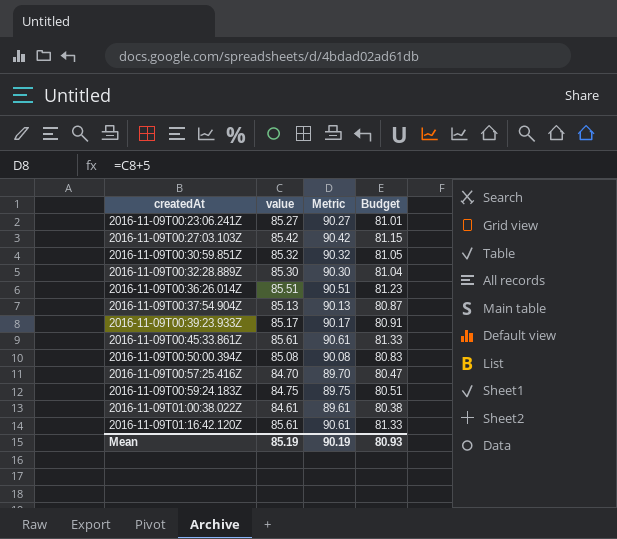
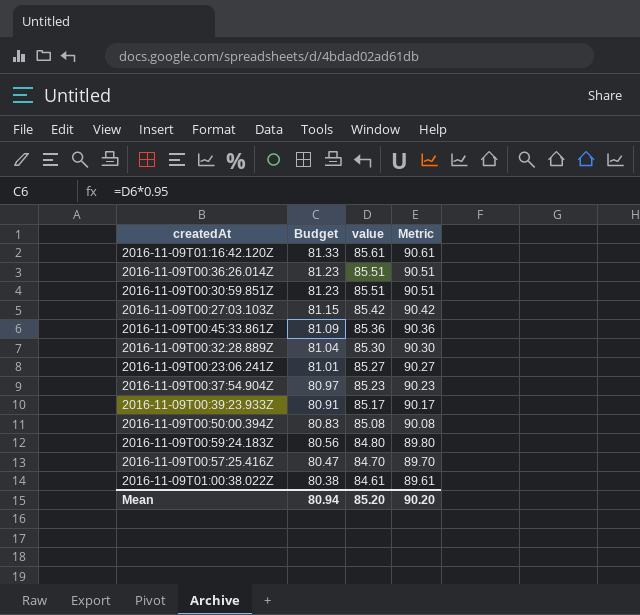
row order: createdAt ascending -> Budget descending
column Budget | position: 4 -> 2
2016-11-09T00:30:59.851Z | Budget: 81.05 -> 81.23
2016-11-09T00:30:59.851Z | value: 85.32 -> 85.51
2016-11-09T00:30:59.851Z | Metric: 90.32 -> 90.51
2016-11-09T00:45:33.861Z | Budget: 81.33 -> 81.09
2016-11-09T00:45:33.861Z | value: 85.61 -> 85.36
2016-11-09T00:45:33.861Z | Metric: 90.61 -> 90.36
2016-11-09T00:37:54.904Z | Budget: 80.87 -> 80.97
2016-11-09T00:37:54.904Z | value: 85.13 -> 85.23
2016-11-09T00:37:54.904Z | Metric: 90.13 -> 90.23
2016-11-09T00:59:24.183Z | Budget: 80.51 -> 80.56
2016-11-09T00:59:24.183Z | value: 84.75 -> 84.80
2016-11-09T00:59:24.183Z | Metric: 89.75 -> 89.80
Mean | Budget: 80.93 -> 80.94
Mean | value: 85.19 -> 85.20
Mean | Metric: 90.19 -> 90.20

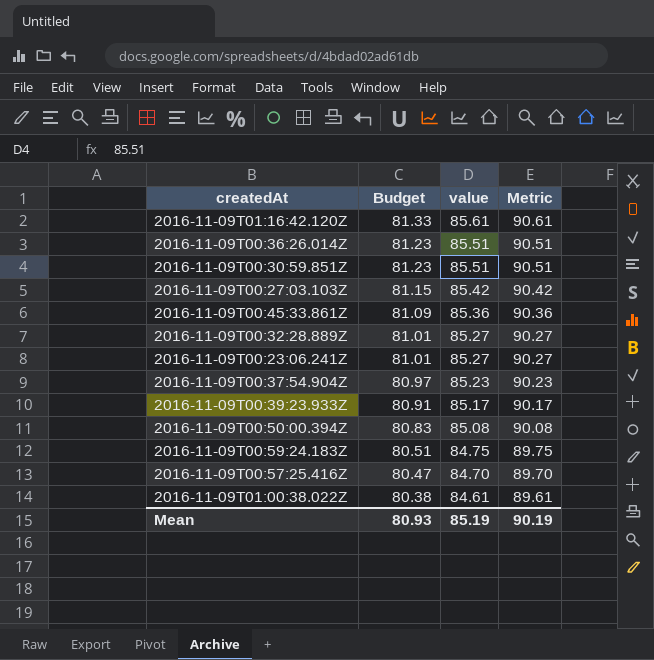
2016-11-09T00:32:28.889Z | Budget: 81.04 -> 81.01
2016-11-09T00:32:28.889Z | value: 85.30 -> 85.27
2016-11-09T00:32:28.889Z | Metric: 90.30 -> 90.27
2016-11-09T00:59:24.183Z | Budget: 80.56 -> 80.51
2016-11-09T00:59:24.183Z | value: 84.80 -> 84.75
2016-11-09T00:59:24.183Z | Metric: 89.80 -> 89.75
Mean | Budget: 80.94 -> 80.93
Mean | value: 85.20 -> 85.19
Mean | Metric: 90.20 -> 90.19

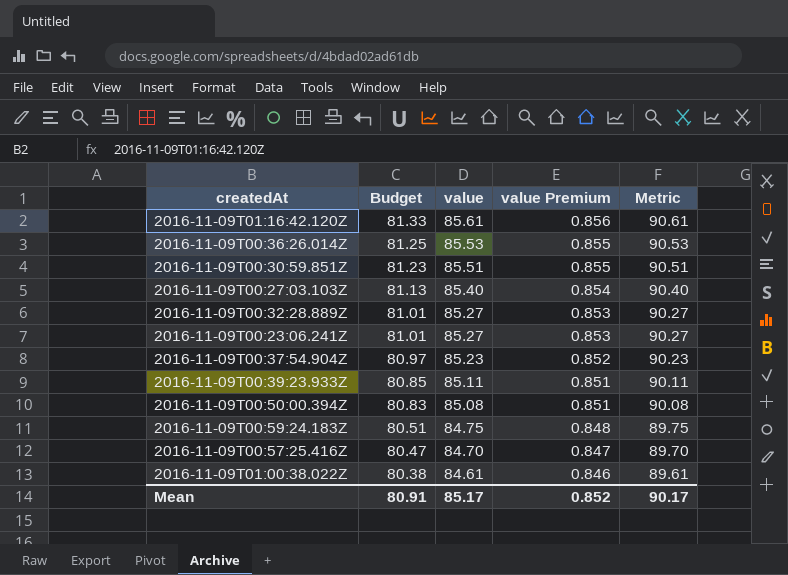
column value Premium | formula: none -> [value] * 0.01
row 2016-11-09T00:45:33.861Z: 81.09 | 85.36 | 90.36 -> none
2016-11-09T00:36:26.014Z | Budget: 81.23 -> 81.25
2016-11-09T00:36:26.014Z | value: 85.51 -> 85.53
2016-11-09T00:36:26.014Z | Metric: 90.51 -> 90.53
2016-11-09T00:27:03.103Z | Budget: 81.15 -> 81.13
2016-11-09T00:27:03.103Z | value: 85.42 -> 85.40
2016-11-09T00:27:03.103Z | Metric: 90.42 -> 90.40
2016-11-09T00:39:23.933Z | Budget: 80.91 -> 80.85
2016-11-09T00:39:23.933Z | value: 85.17 -> 85.11
2016-11-09T00:39:23.933Z | Metric: 90.17 -> 90.11
Mean | Budget: 80.93 -> 80.91
Mean | value: 85.19 -> 85.17
Mean | Metric: 90.19 -> 90.17

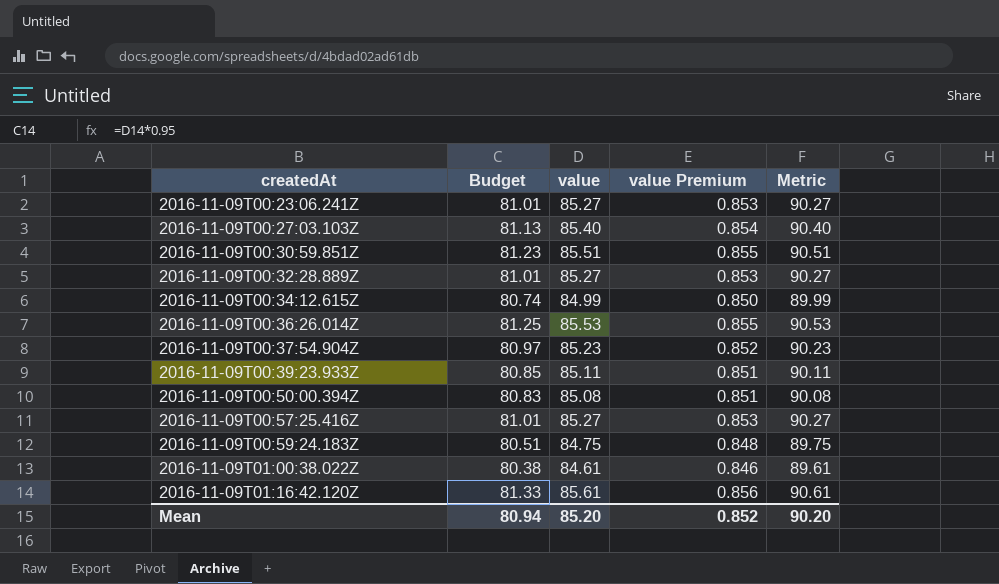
row order: Budget descending -> createdAt ascending
row 2016-11-09T00:34:12.615Z: none -> 80.74 | 84.99 | 0.850 | 89.99
2016-11-09T00:57:25.416Z | Budget: 80.47 -> 81.01
2016-11-09T00:57:25.416Z | value: 84.70 -> 85.27
2016-11-09T00:57:25.416Z | value Premium: 0.847 -> 0.853
2016-11-09T00:57:25.416Z | Metric: 89.70 -> 90.27
Mean | Budget: 80.91 -> 80.94
Mean | value: 85.17 -> 85.20
Mean | Metric: 90.17 -> 90.20

